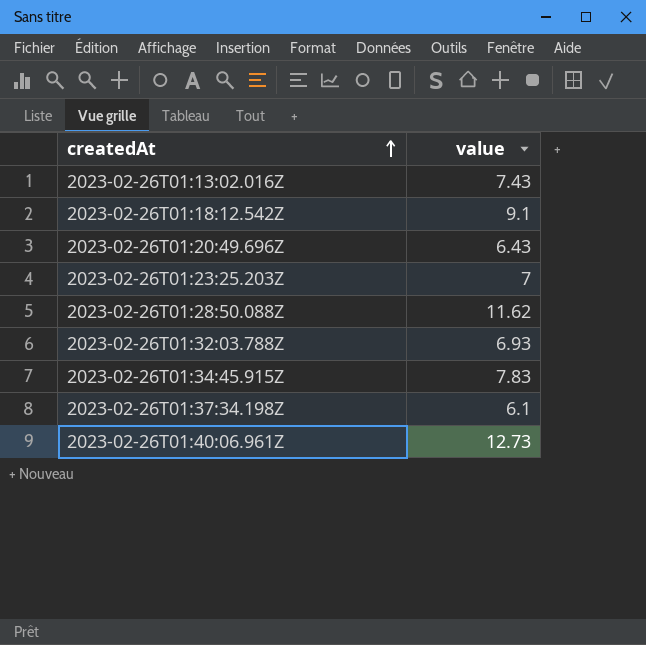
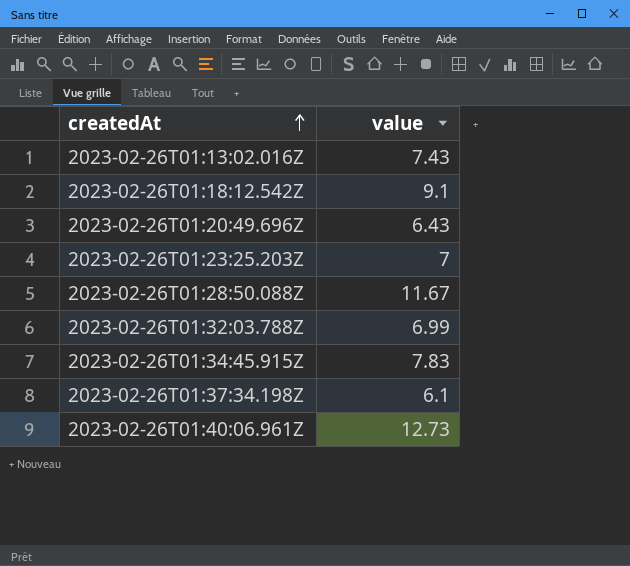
2023-02-26T01:28:50.088Z | value: 11.62 -> 11.67
2023-02-26T01:32:03.788Z | value: 6.93 -> 6.99

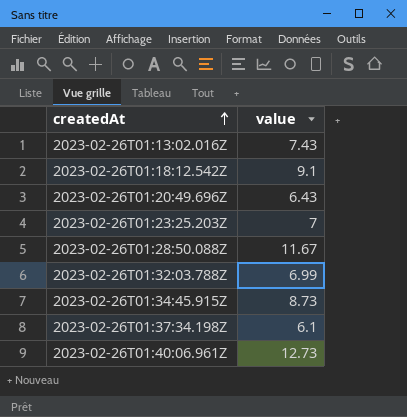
2023-02-26T01:34:45.915Z | value: 7.83 -> 8.73

